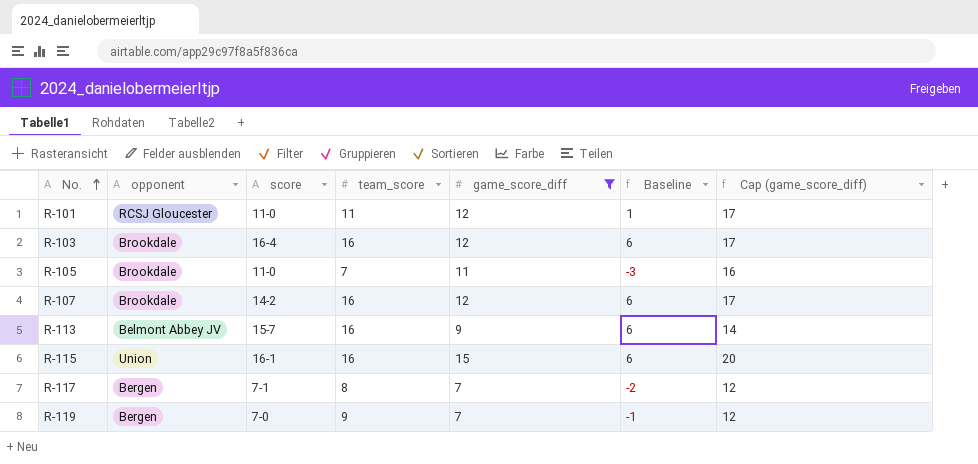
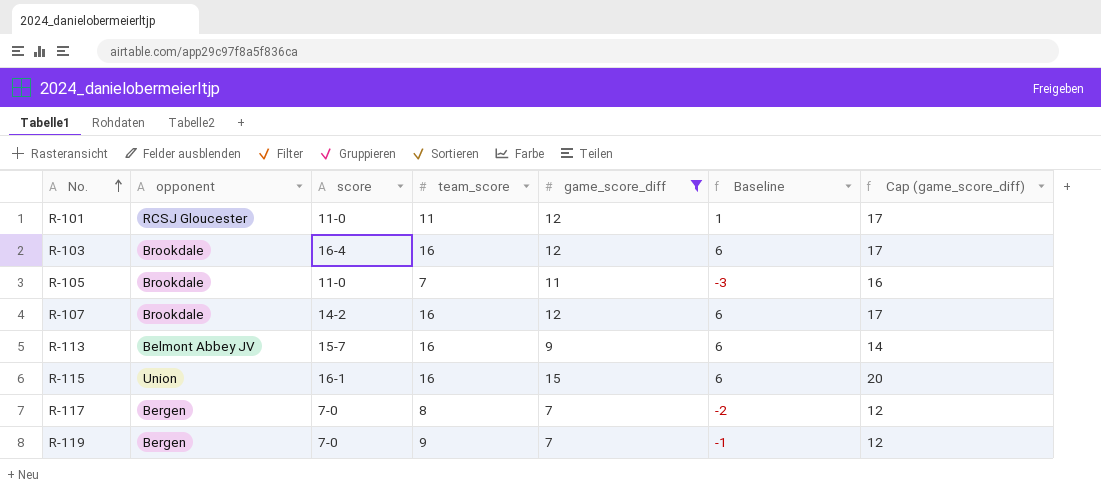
R-117 | score: 7-1 -> 7-0

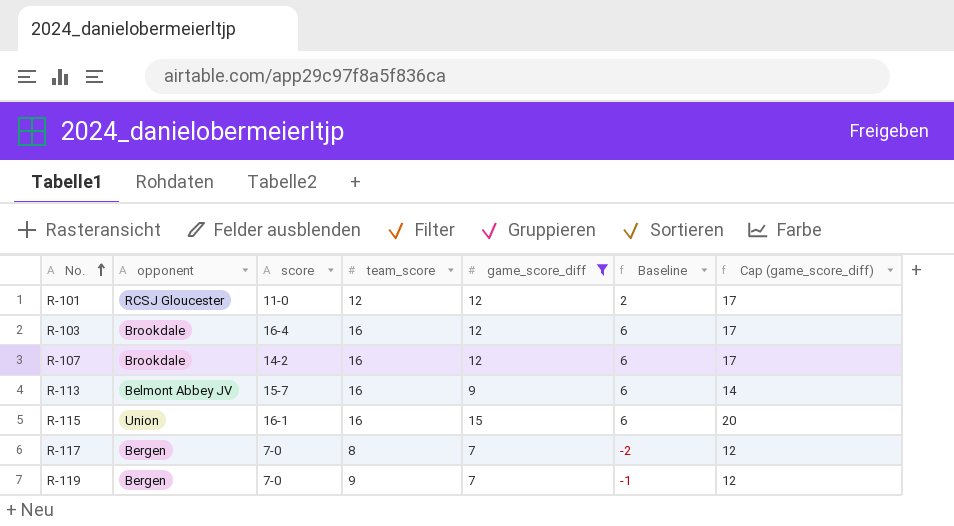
row R-105: Brookdale | 11-0 | 7 | 11 | -3 | 16 -> none
R-101 | team_score: 11 -> 12
R-101 | Baseline: 1 -> 2

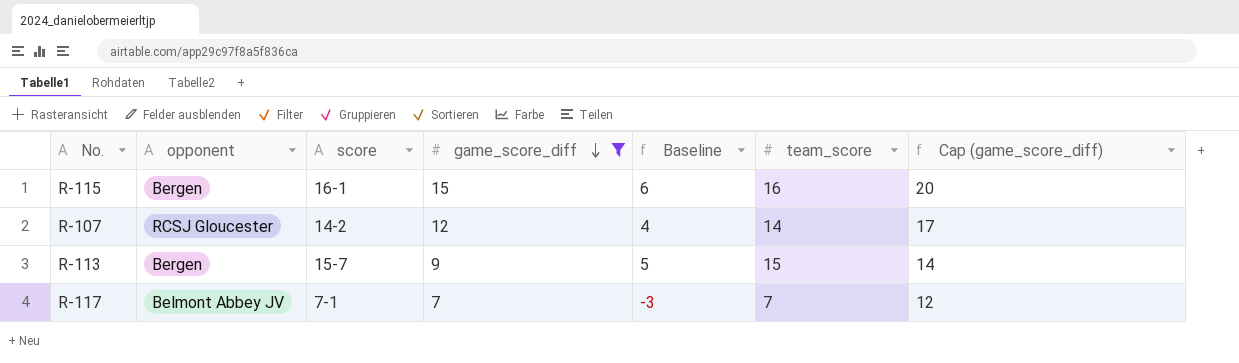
row order: No. ascending -> game_score_diff descending
column team_score | position: 4 -> 6
row R-101: RCSJ Gloucester | 11-0 | 12 | 12 | 2 | 17 -> none
row R-103: Brookdale | 16-4 | 16 | 12 | 6 | 17 -> none
row R-119: Bergen | 7-0 | 9 | 7 | -1 | 12 -> none
R-115 | opponent: Union -> Bergen
R-107 | opponent: Brookdale -> RCSJ Gloucester
R-107 | Baseline: 6 -> 4
R-107 | team_score: 16 -> 14
R-113 | opponent: Belmont Abbey JV -> Bergen
R-113 | Baseline: 6 -> 5
R-113 | team_score: 16 -> 15
R-117 | opponent: Bergen -> Belmont Abbey JV
R-117 | score: 7-0 -> 7-1
R-117 | Baseline: -2 -> -3
R-117 | team_score: 8 -> 7

